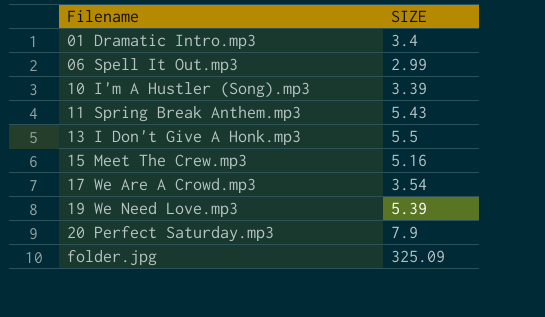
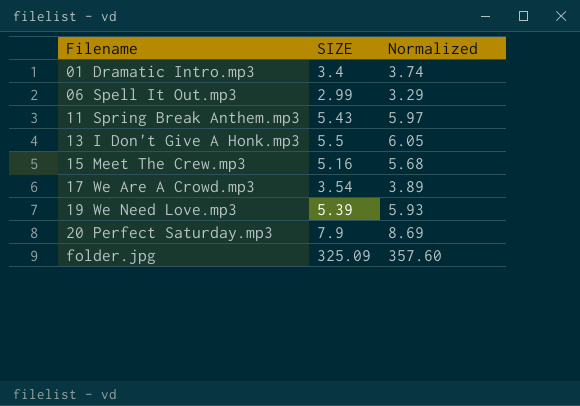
column Normalized | formula: none -> [SIZE] * 1.1
row 10 I'm A Hustler (Song).mp3: 3.39 -> none

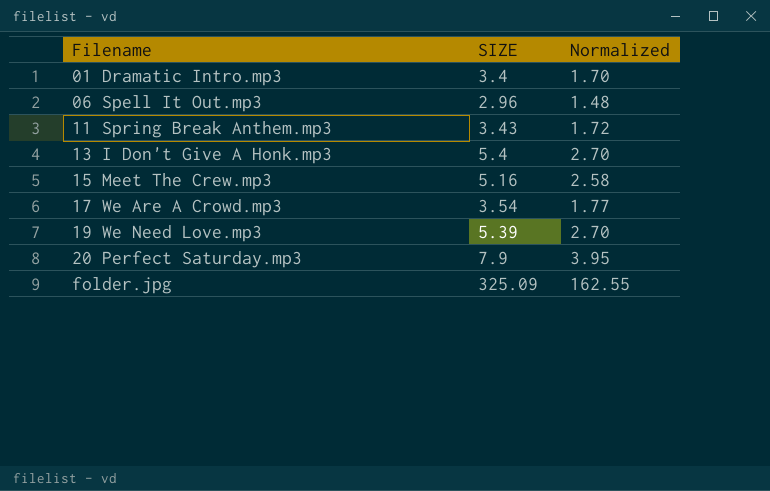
column Normalized | formula: [SIZE] * 1.1 -> [SIZE] * 0.5
06 Spell It Out.mp3 | SIZE: 2.99 -> 2.96
11 Spring Break Anthem.mp3 | SIZE: 5.43 -> 3.43
13 I Don't Give A Honk.mp3 | SIZE: 5.5 -> 5.4

